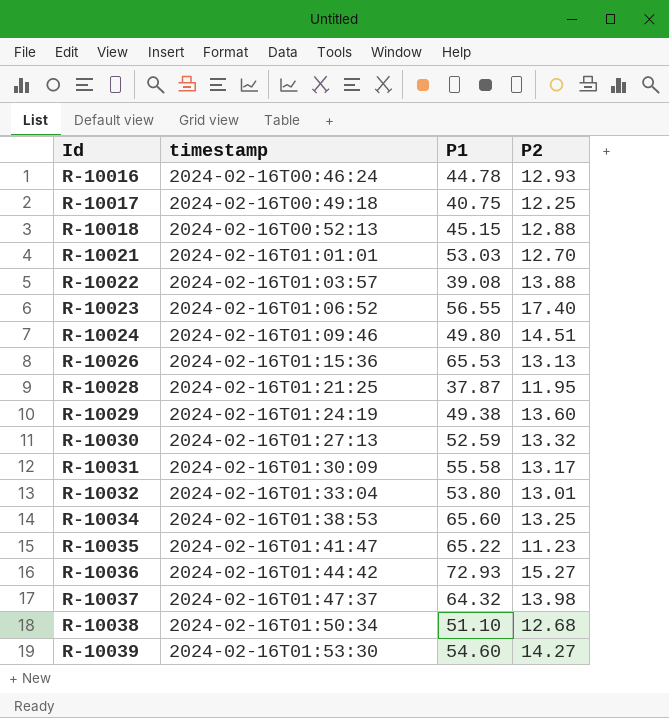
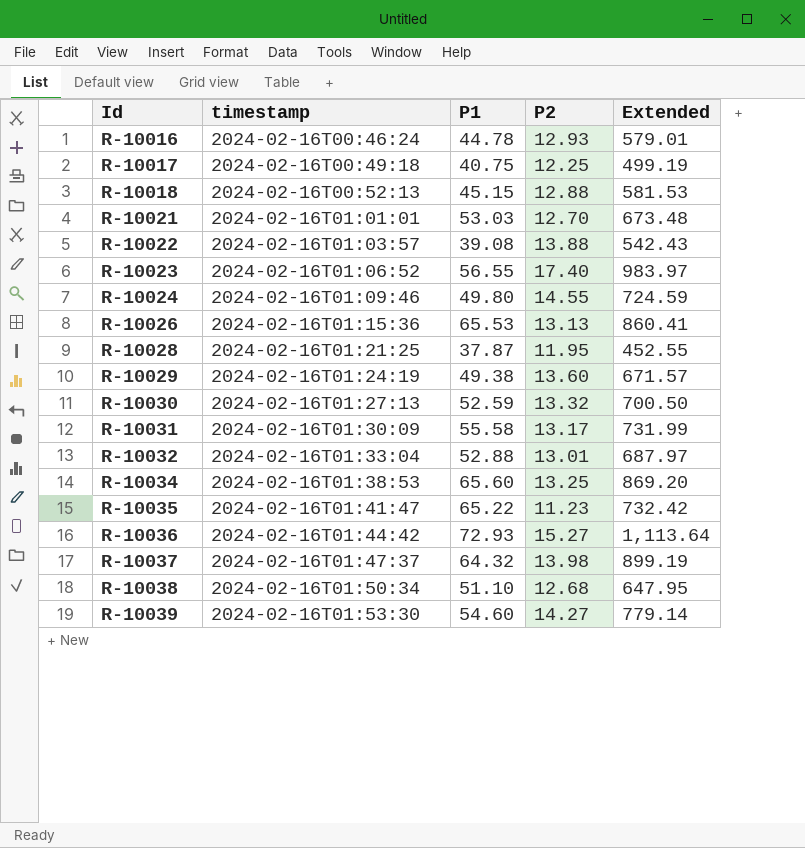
column Extended | formula: none -> [P1] * [P2]
R-10024 | P2: 14.51 -> 14.55
R-10032 | P1: 53.80 -> 52.88

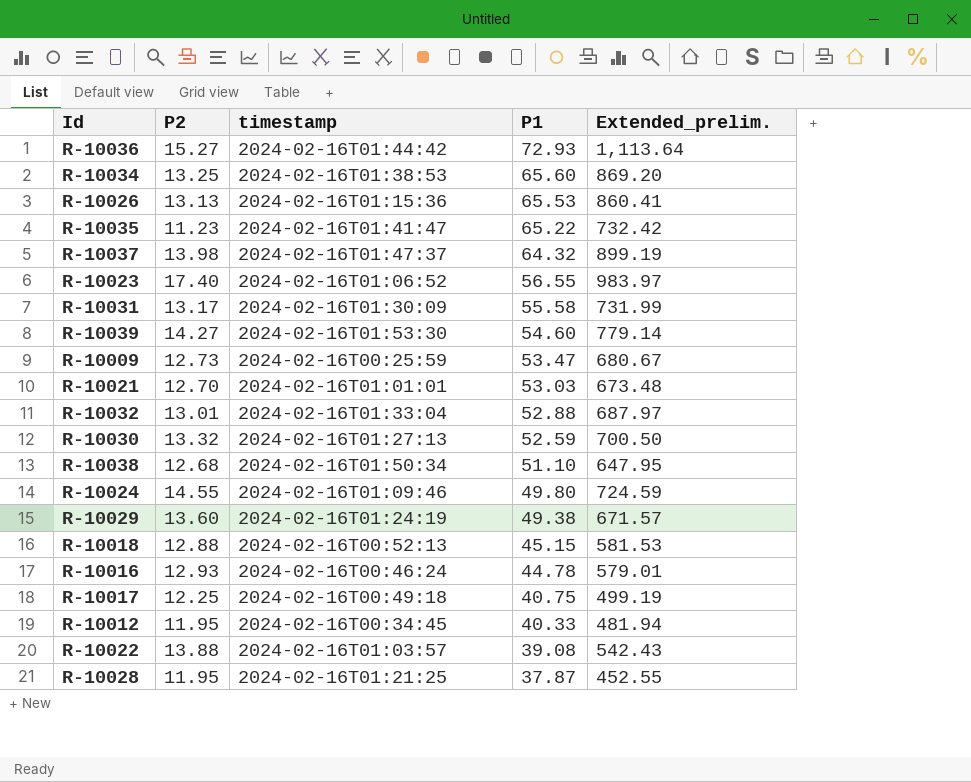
row order: Id ascending -> P1 descending
column P2 | position: 4 -> 2
column name: Extended -> Extended_prelim.
row R-10009: none -> 12.73 | 2024-02-16T00:25:59 | 53.47 | 680.67
row R-10012: none -> 11.95 | 2024-02-16T00:34:45 | 40.33 | 481.94

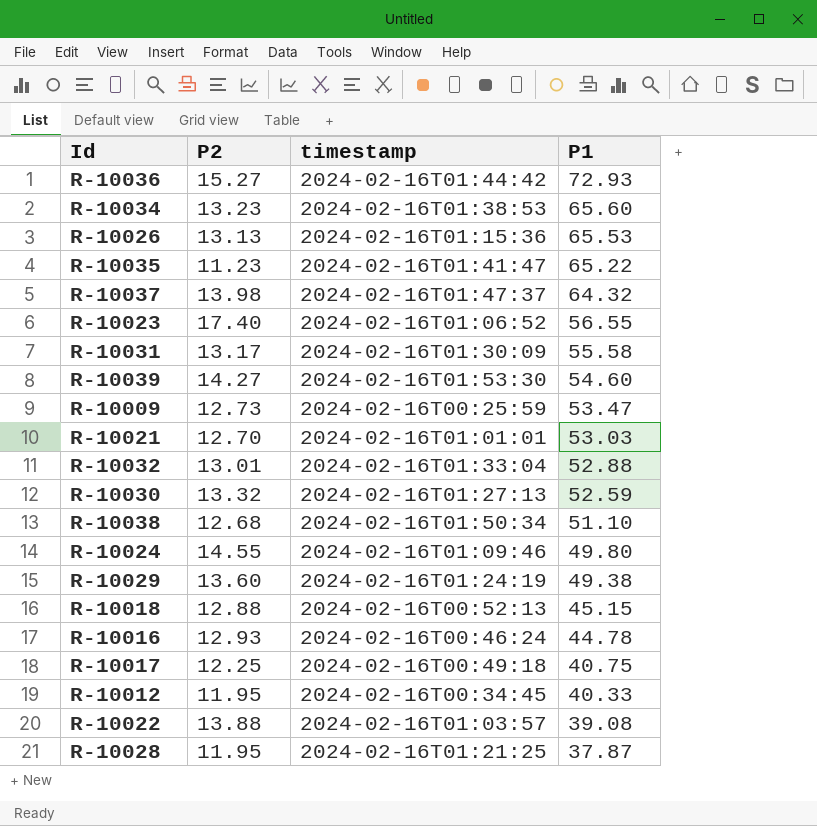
column Extended_prelim. | formula: [P2] * [P1] -> none
R-10034 | P2: 13.25 -> 13.23

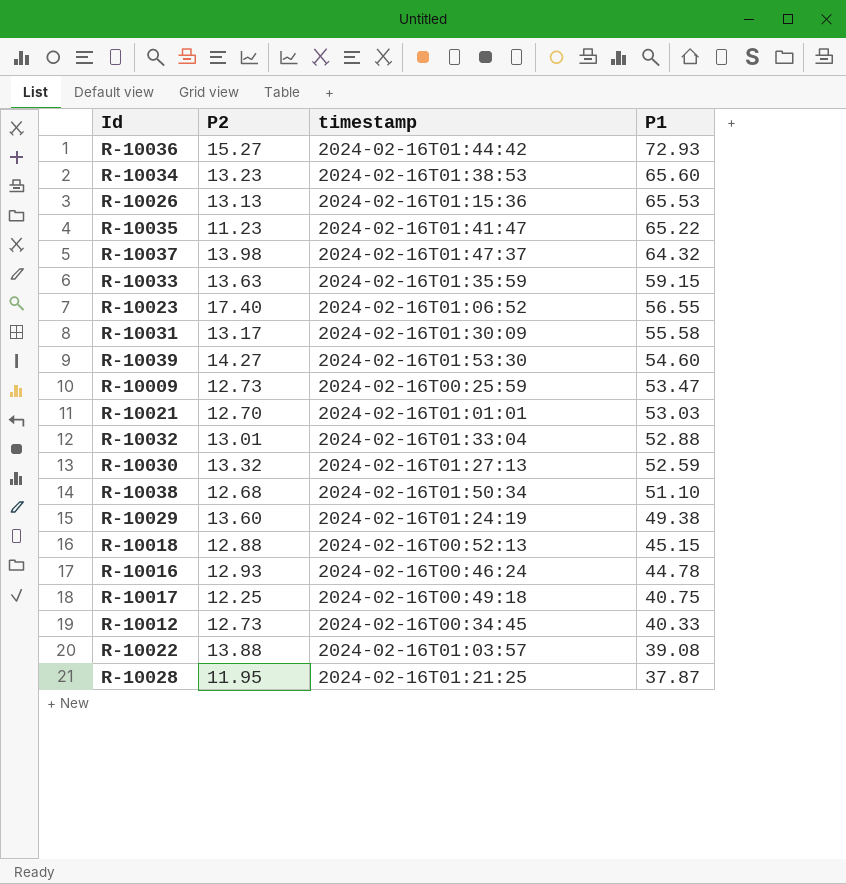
row R-10024: 14.55 | 2024-02-16T01:09:46 | 49.80 -> none
row R-10033: none -> 13.63 | 2024-02-16T01:35:59 | 59.15
R-10012 | P2: 11.95 -> 12.73

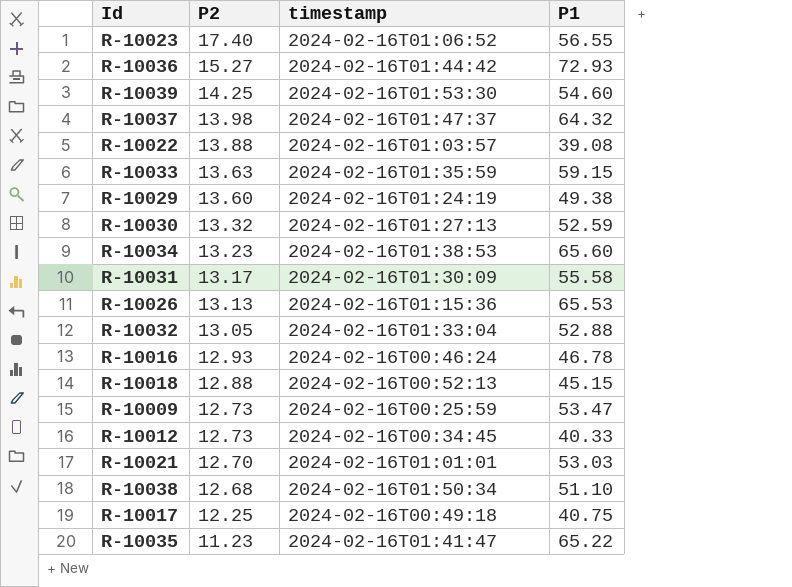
row order: P1 descending -> P2 descending
row R-10028: 11.95 | 2024-02-16T01:21:25 | 37.87 -> none
R-10039 | P2: 14.27 -> 14.25
R-10032 | P2: 13.01 -> 13.05
R-10016 | P1: 44.78 -> 46.78

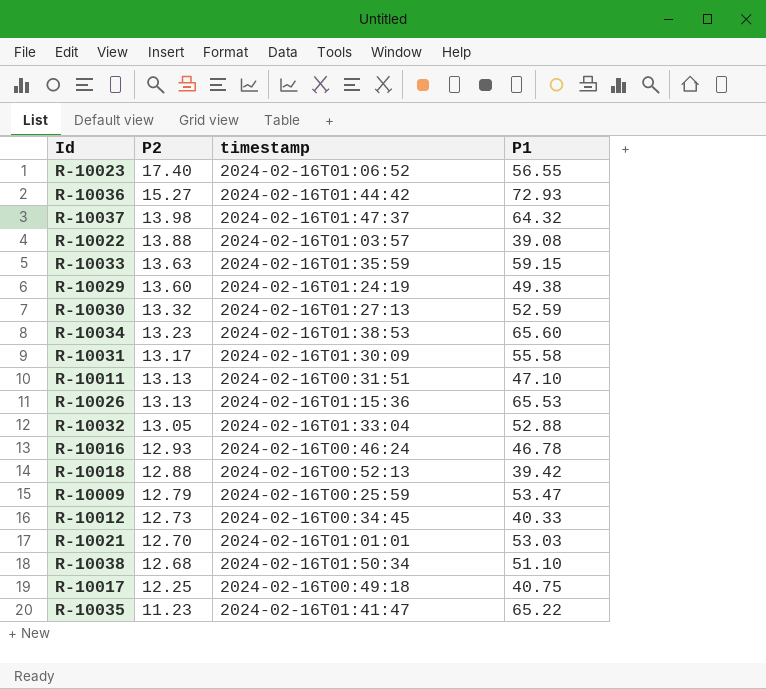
row R-10039: 14.25 | 2024-02-16T01:53:30 | 54.60 -> none
row R-10011: none -> 13.13 | 2024-02-16T00:31:51 | 47.10
R-10018 | P1: 45.15 -> 39.42
R-10009 | P2: 12.73 -> 12.79

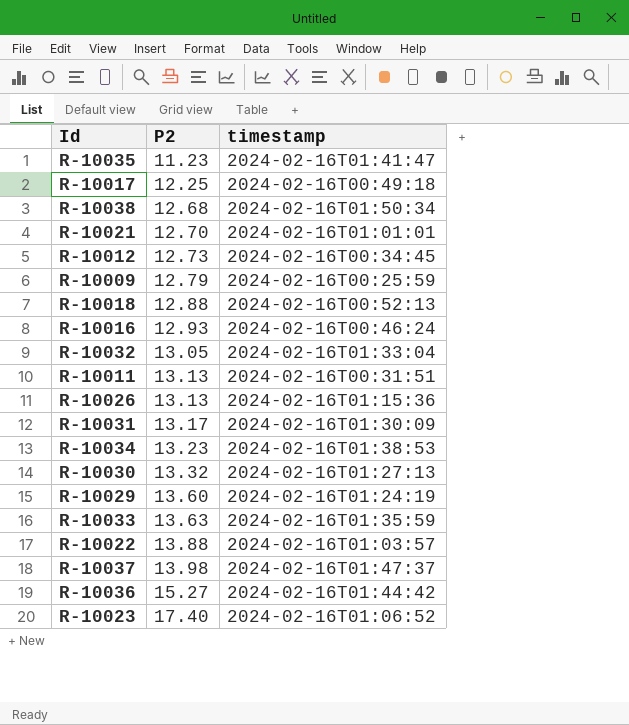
row order: P2 descending -> P2 ascending
column P1 | position: 4 -> none

